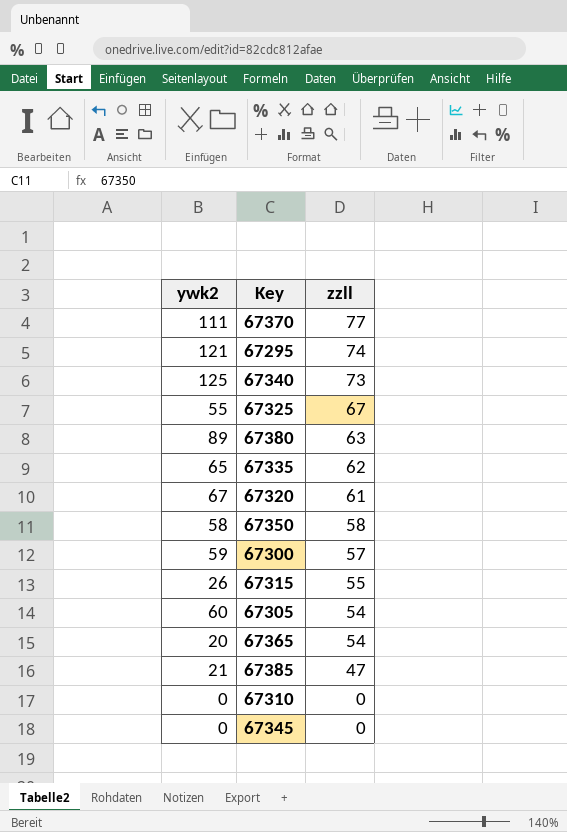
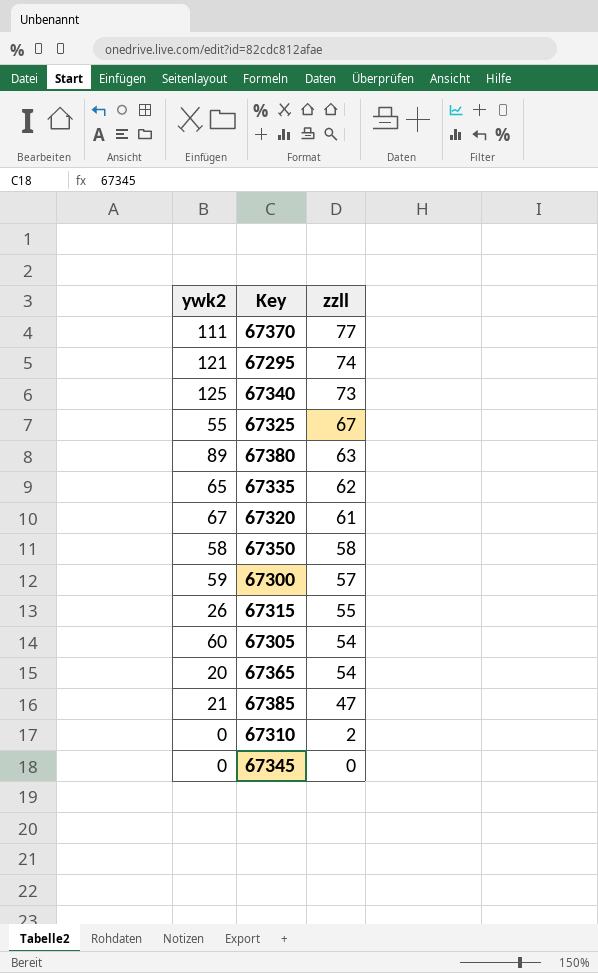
67310 | zzll: 0 -> 2

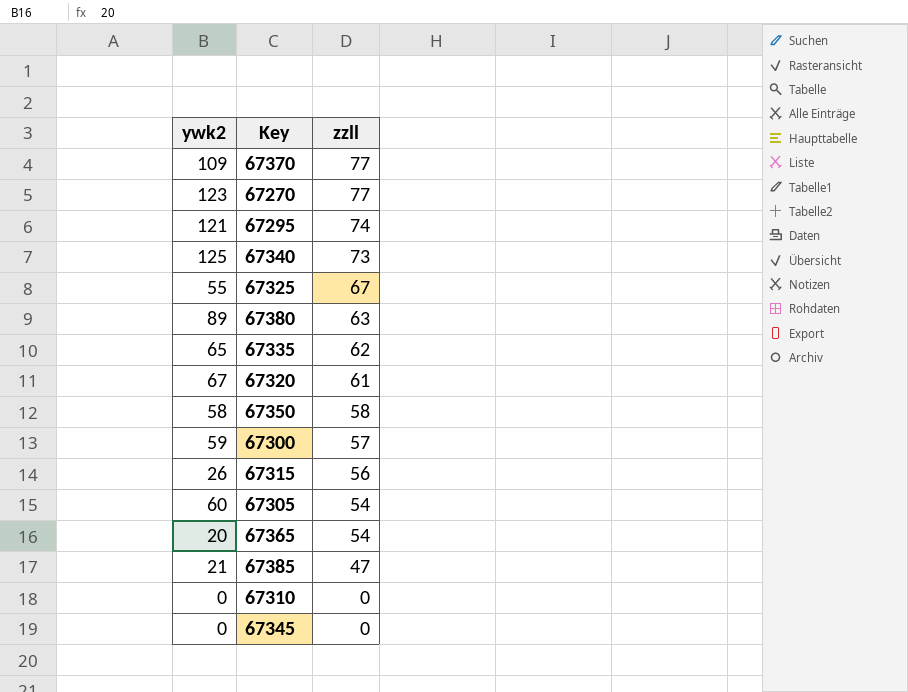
67370 | ywk2: 111 -> 109
row 67270: none -> 123 | 77
67315 | zzll: 55 -> 56
67310 | zzll: 2 -> 0

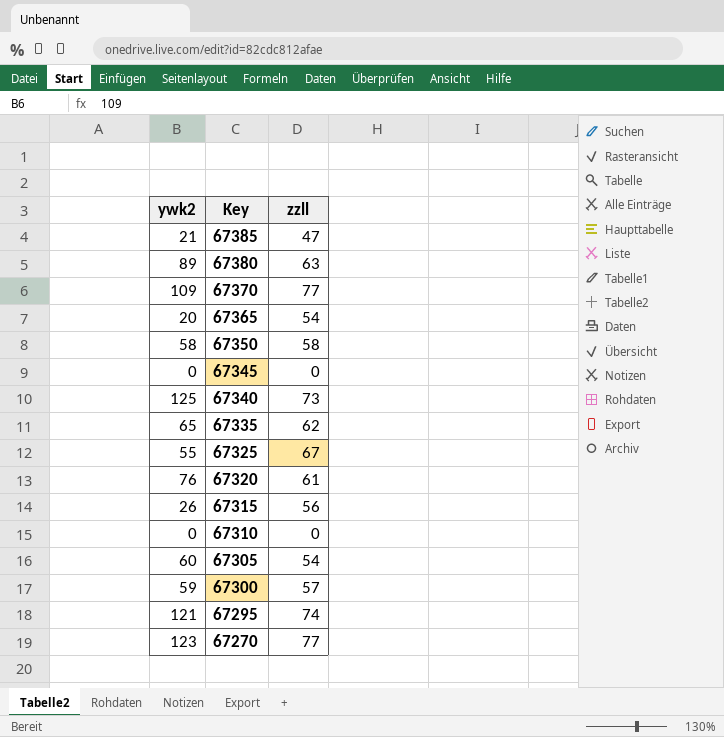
row order: zzll descending -> Key descending
67320 | ywk2: 67 -> 76

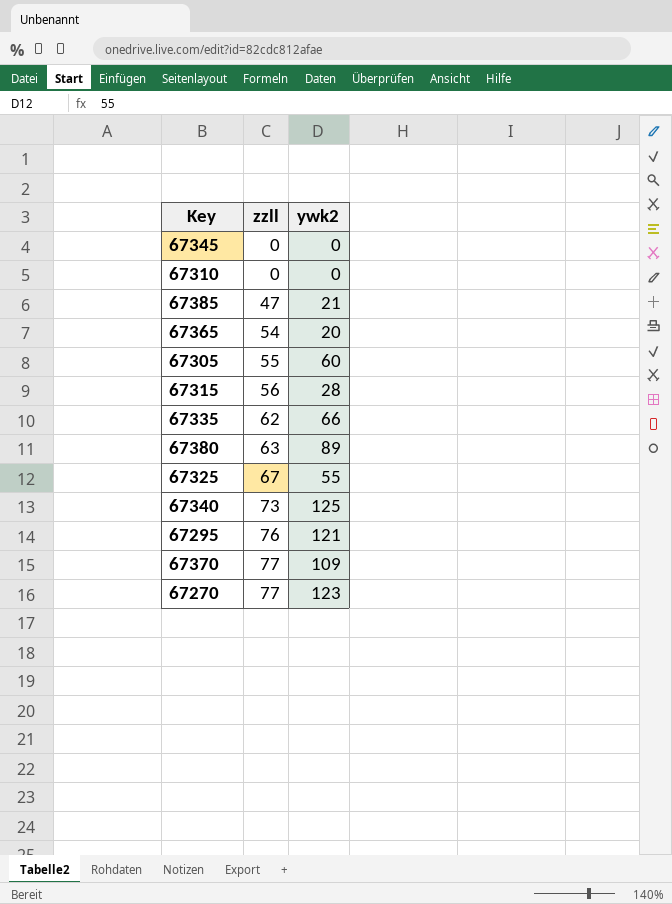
row order: Key descending -> zzll ascending
column ywk2 | position: 1 -> 3
row 67350: 58 | 58 -> none
row 67320: 76 | 61 -> none
row 67300: 59 | 57 -> none
67305 | zzll: 54 -> 55
67315 | ywk2: 26 -> 28
67335 | ywk2: 65 -> 66
67295 | zzll: 74 -> 76

